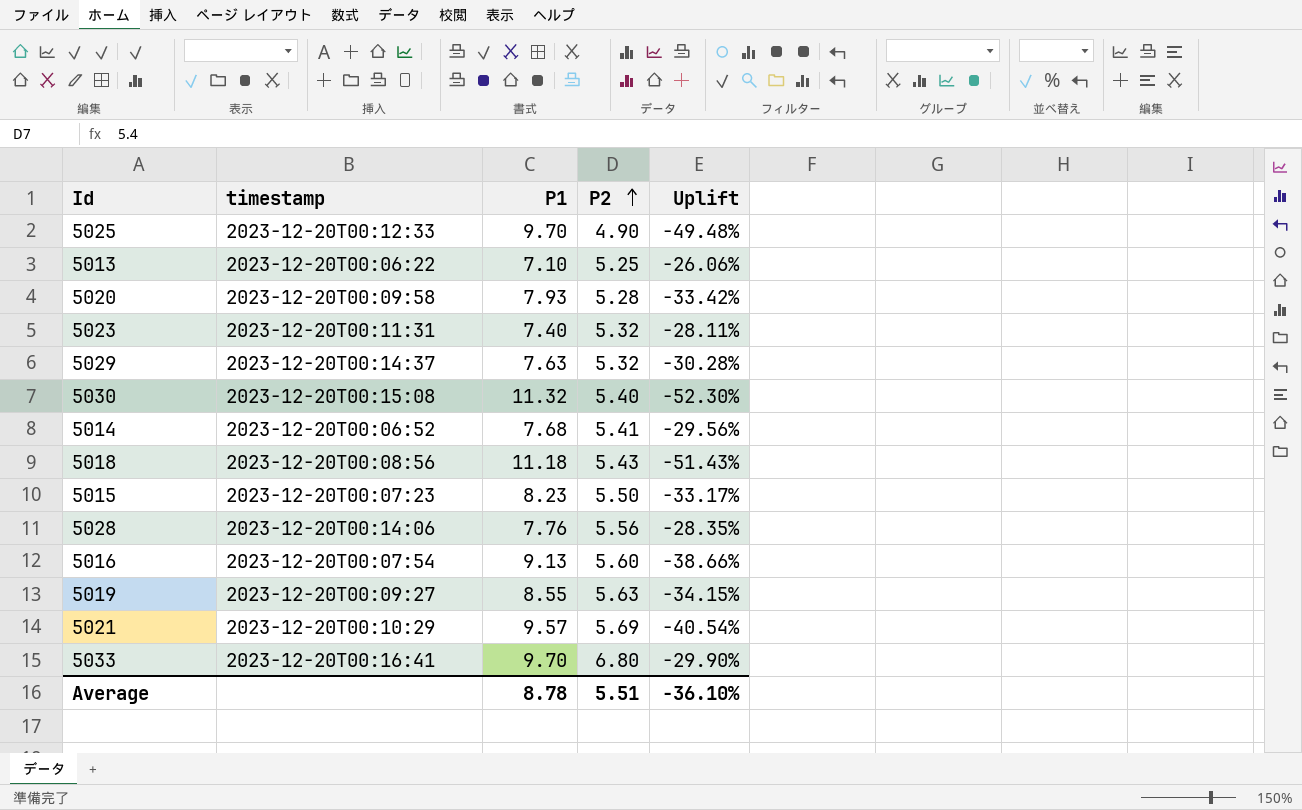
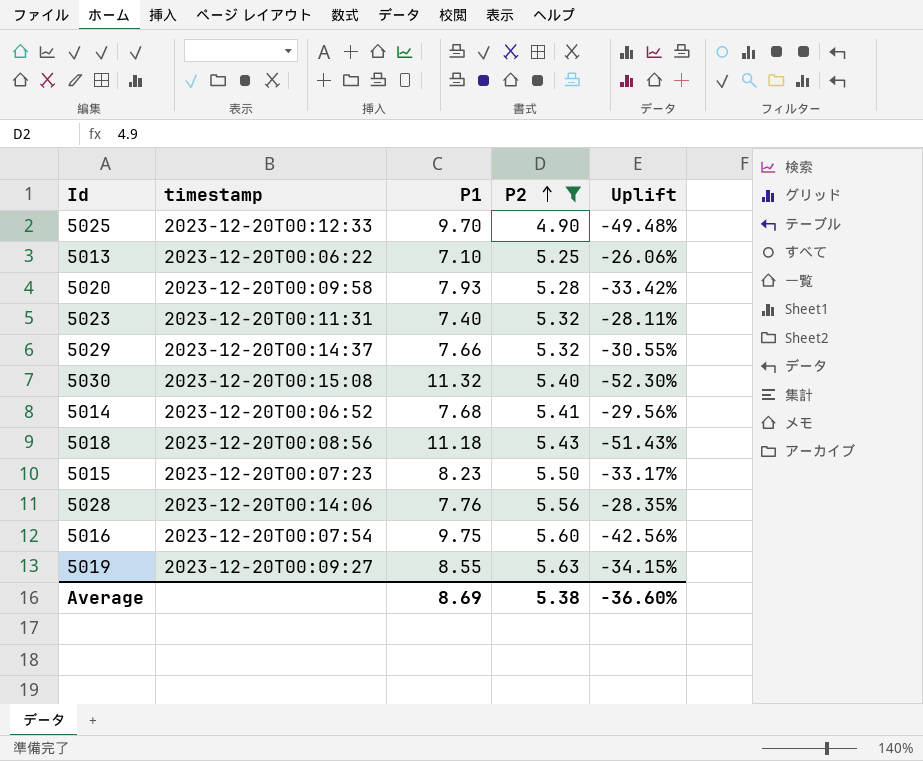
filter: none -> P2 <= 5.63
5029 | P1: 7.63 -> 7.66
5029 | Uplift: -30.28% -> -30.55%
5016 | P1: 9.13 -> 9.75
5016 | Uplift: -38.66% -> -42.56%
Average | P1: 8.78 -> 8.69
Average | P2: 5.51 -> 5.38
Average | Uplift: -36.10% -> -36.60%

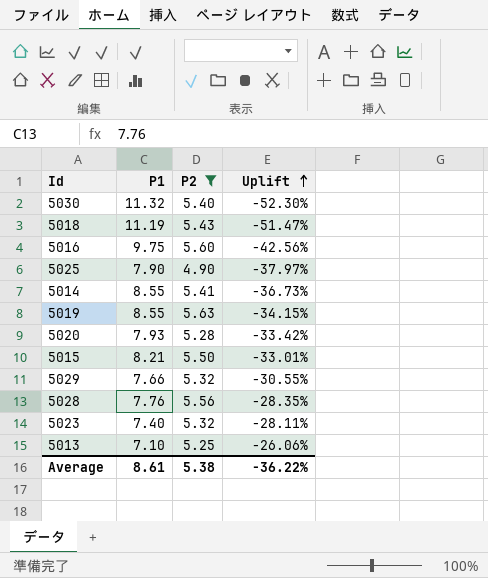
row order: P2 ascending -> Uplift ascending
column timestamp | position: 2 -> none
5018 | P1: 11.18 -> 11.19
5018 | Uplift: -51.43% -> -51.47%
5025 | P1: 9.70 -> 7.90
5025 | Uplift: -49.48% -> -37.97%
5014 | P1: 7.68 -> 8.55
5014 | Uplift: -29.56% -> -36.73%
5015 | P1: 8.23 -> 8.21
5015 | Uplift: -33.17% -> -33.01%
Average | P1: 8.69 -> 8.61
Average | Uplift: -36.60% -> -36.22%

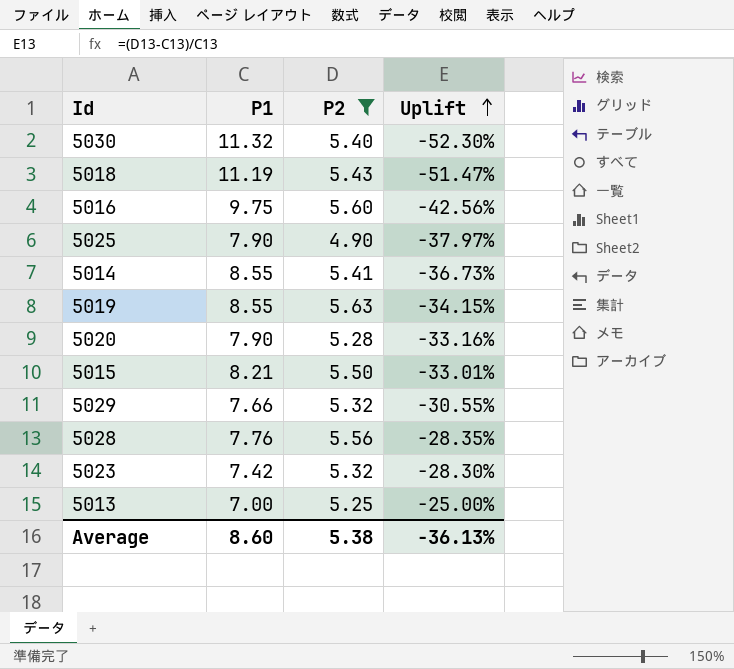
5020 | P1: 7.93 -> 7.90
5020 | Uplift: -33.42% -> -33.16%
5023 | P1: 7.40 -> 7.42
5023 | Uplift: -28.11% -> -28.30%
5013 | P1: 7.10 -> 7.00
5013 | Uplift: -26.06% -> -25.00%
Average | P1: 8.61 -> 8.60
Average | Uplift: -36.22% -> -36.13%

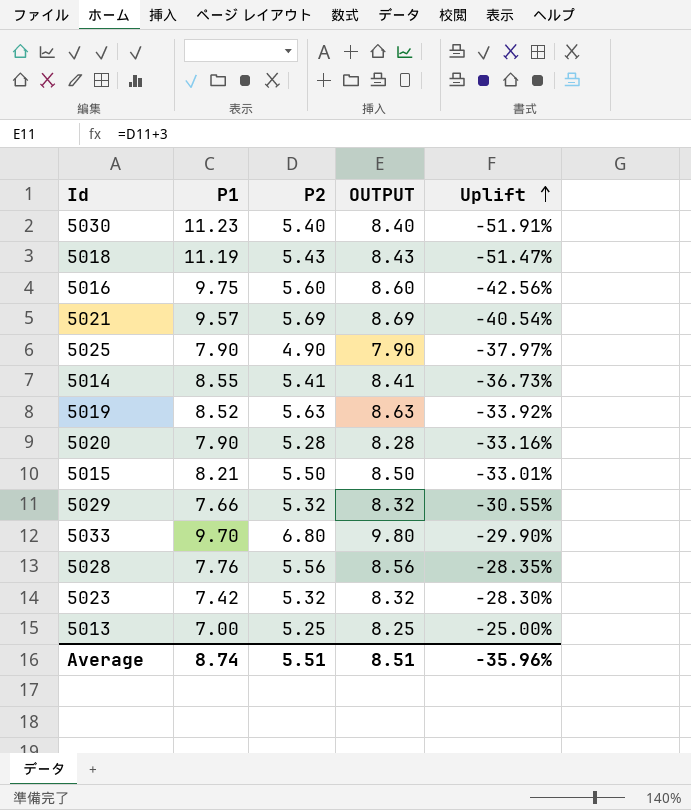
filter: P2 <= 5.63 -> none
column OUTPUT | formula: none -> [P2] + 3
5030 | P1: 11.32 -> 11.23
5030 | Uplift: -52.30% -> -51.91%
5019 | P1: 8.55 -> 8.52
5019 | Uplift: -34.15% -> -33.92%
Average | P1: 8.60 -> 8.74
Average | P2: 5.38 -> 5.51
Average | Uplift: -36.13% -> -35.96%

